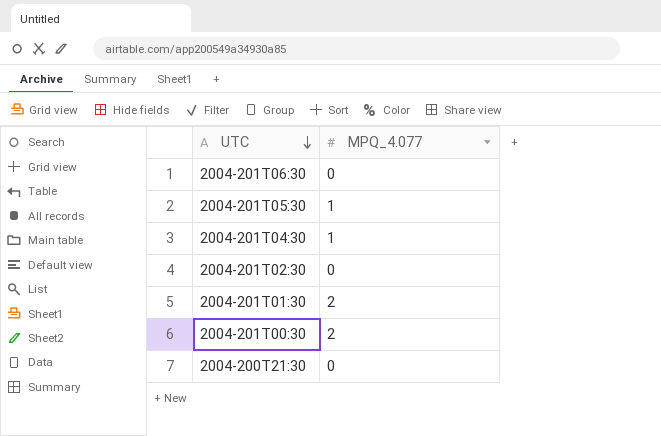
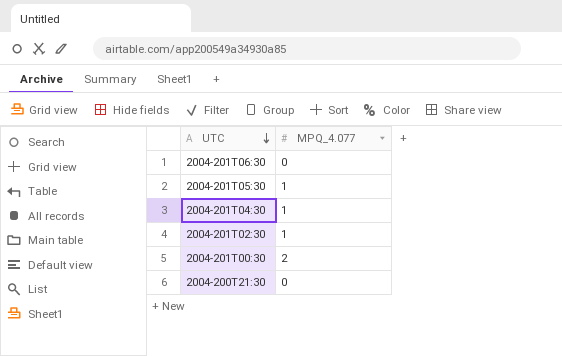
row 2004-201T01:30: 2 -> none
2004-201T02:30 | MPQ_4.077: 0 -> 1

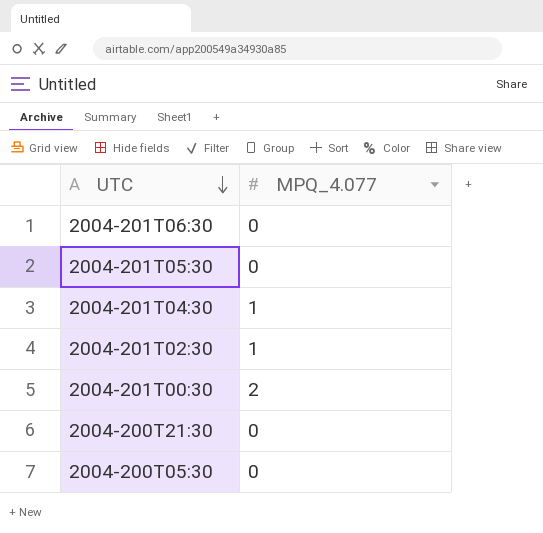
2004-201T05:30 | MPQ_4.077: 1 -> 0
row 2004-200T05:30: none -> 0

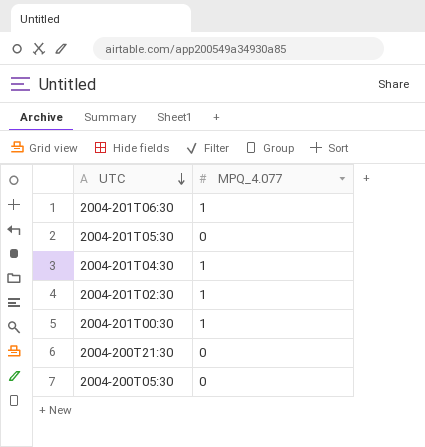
2004-201T06:30 | MPQ_4.077: 0 -> 1
2004-201T00:30 | MPQ_4.077: 2 -> 1

